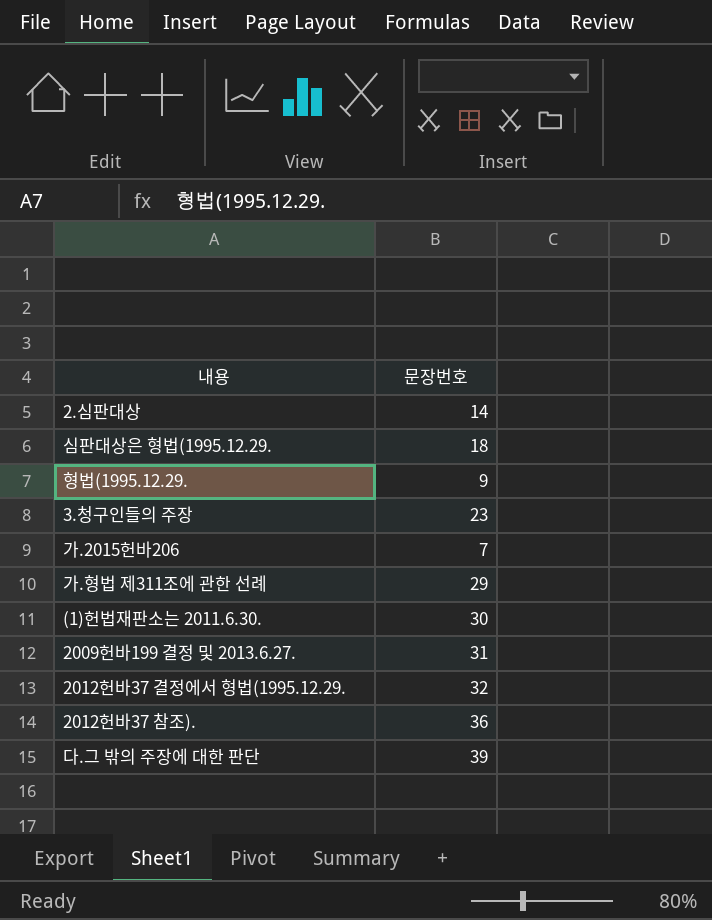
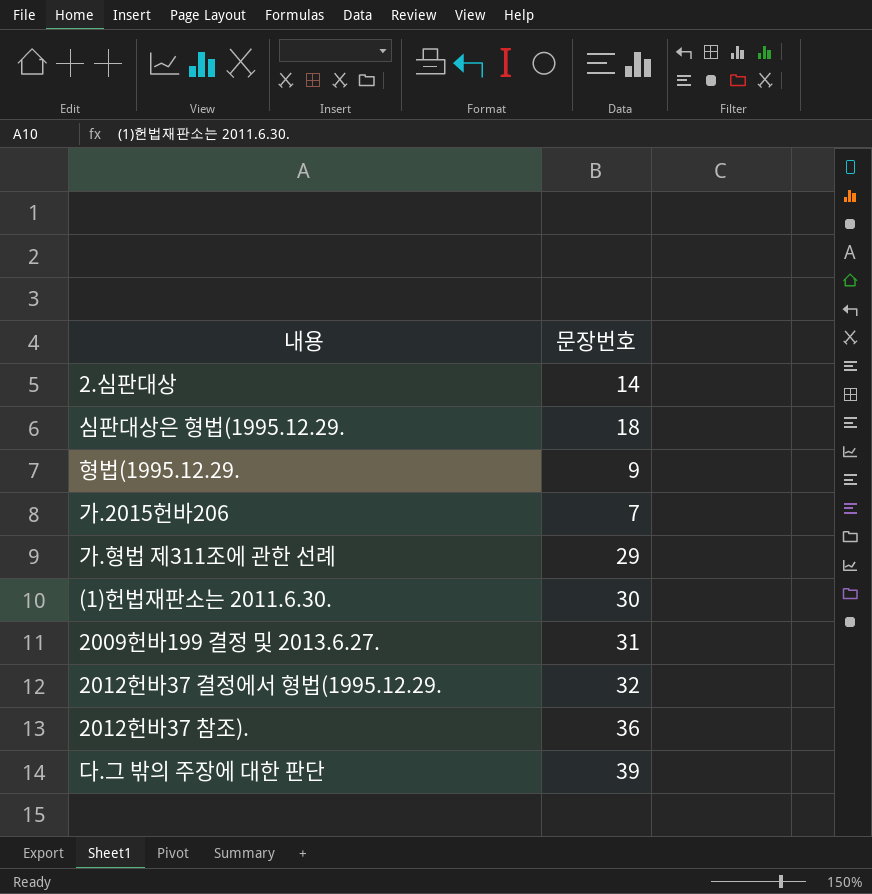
row 3.청구인들의 주장: 23 -> none

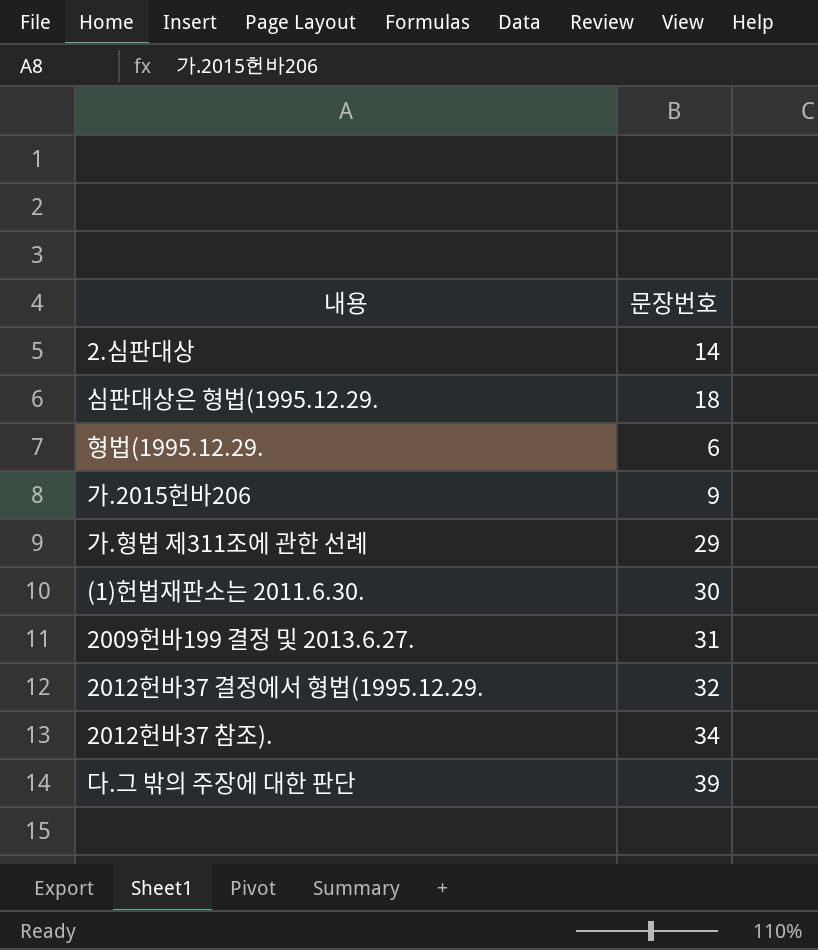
형법(1995.12.29. | 문장번호: 9 -> 6
가.2015헌바206 | 문장번호: 7 -> 9
2012헌바37 참조). | 문장번호: 36 -> 34

